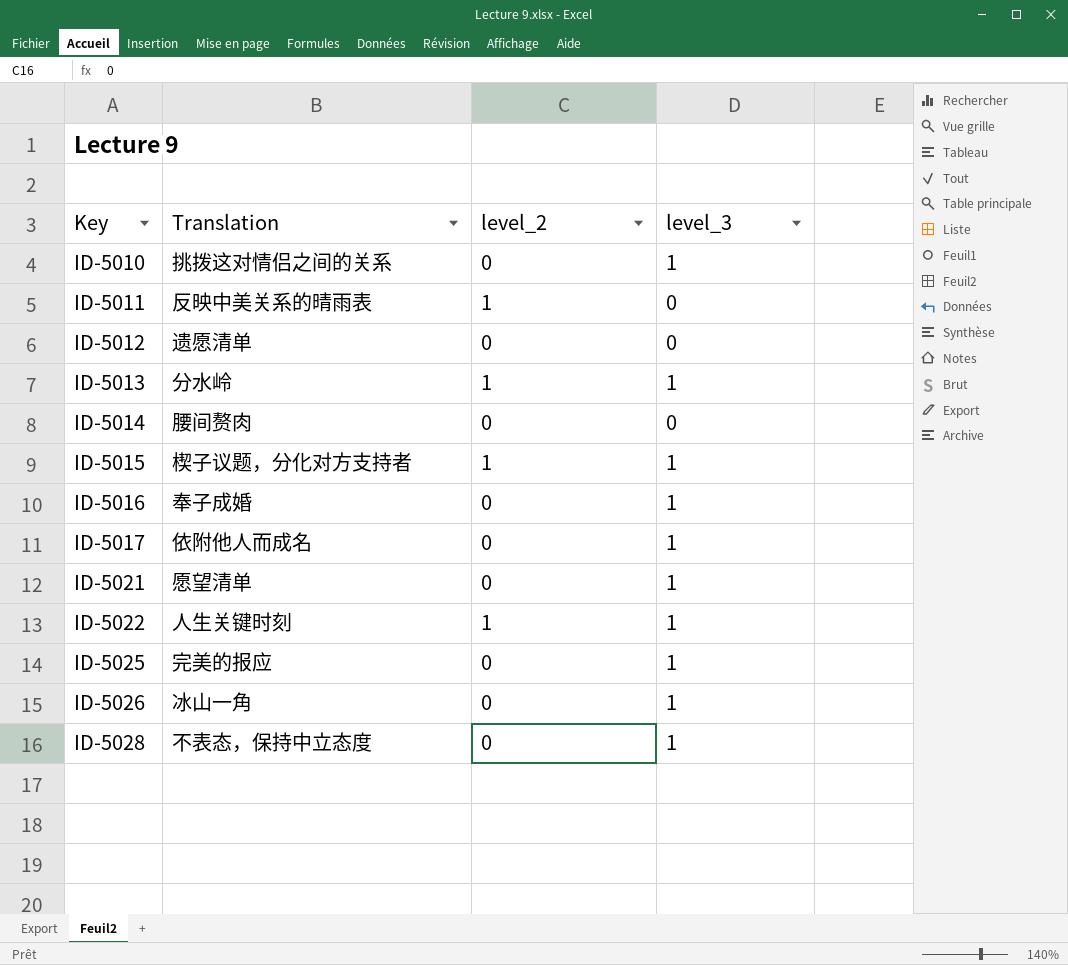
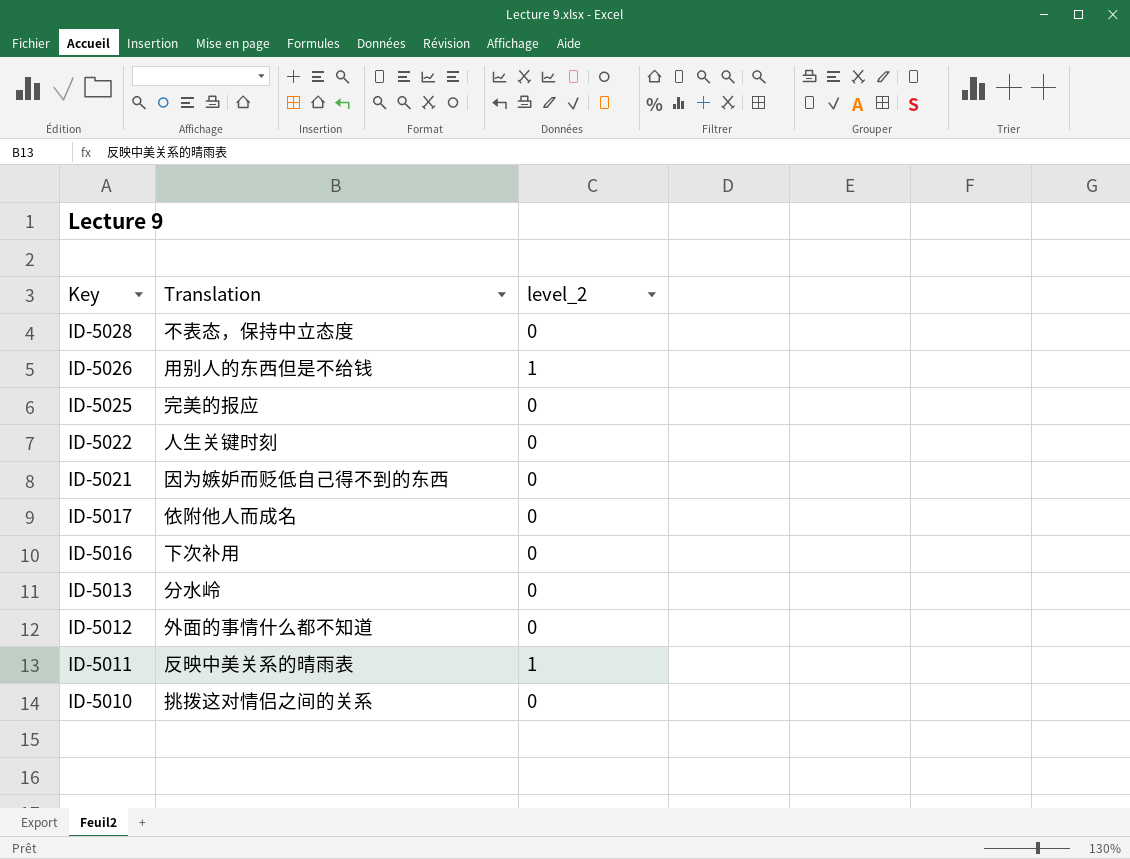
row order: Key ascending -> Key descending
column level_3 | position: 4 -> none
row ID-5014: 腰间赘肉 | 0 | 0 -> none
row ID-5015: 楔子议题，分化对方支持者 | 1 | 1 -> none
ID-5026 | Translation: 冰山一角 -> 用别人的东西但是不给钱
ID-5026 | level_2: 0 -> 1
ID-5022 | level_2: 1 -> 0
ID-5021 | Translation: 愿望清单 -> 因为嫉妒而贬低自己得不到的东西
ID-5016 | Translation: 奉子成婚 -> 下次补用
ID-5013 | level_2: 1 -> 0
ID-5012 | Translation: 遗愿清单 -> 外面的事情什么都不知道

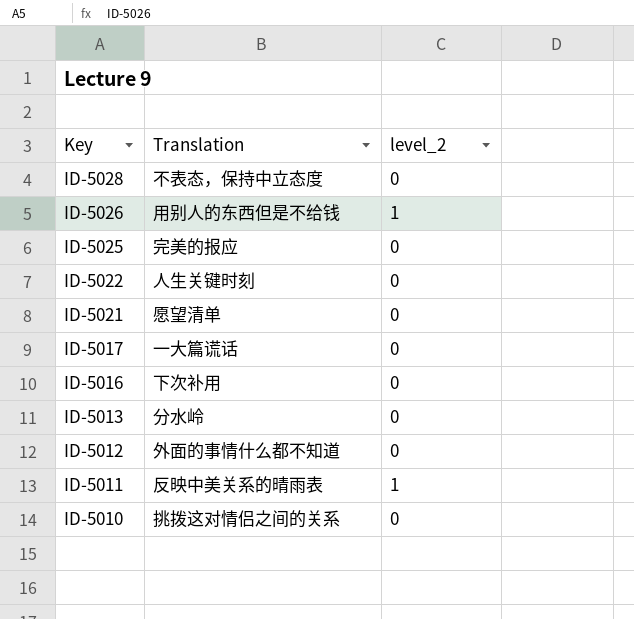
ID-5021 | Translation: 因为嫉妒而贬低自己得不到的东西 -> 愿望清单
ID-5017 | Translation: 依附他人而成名 -> 一大篇谎话

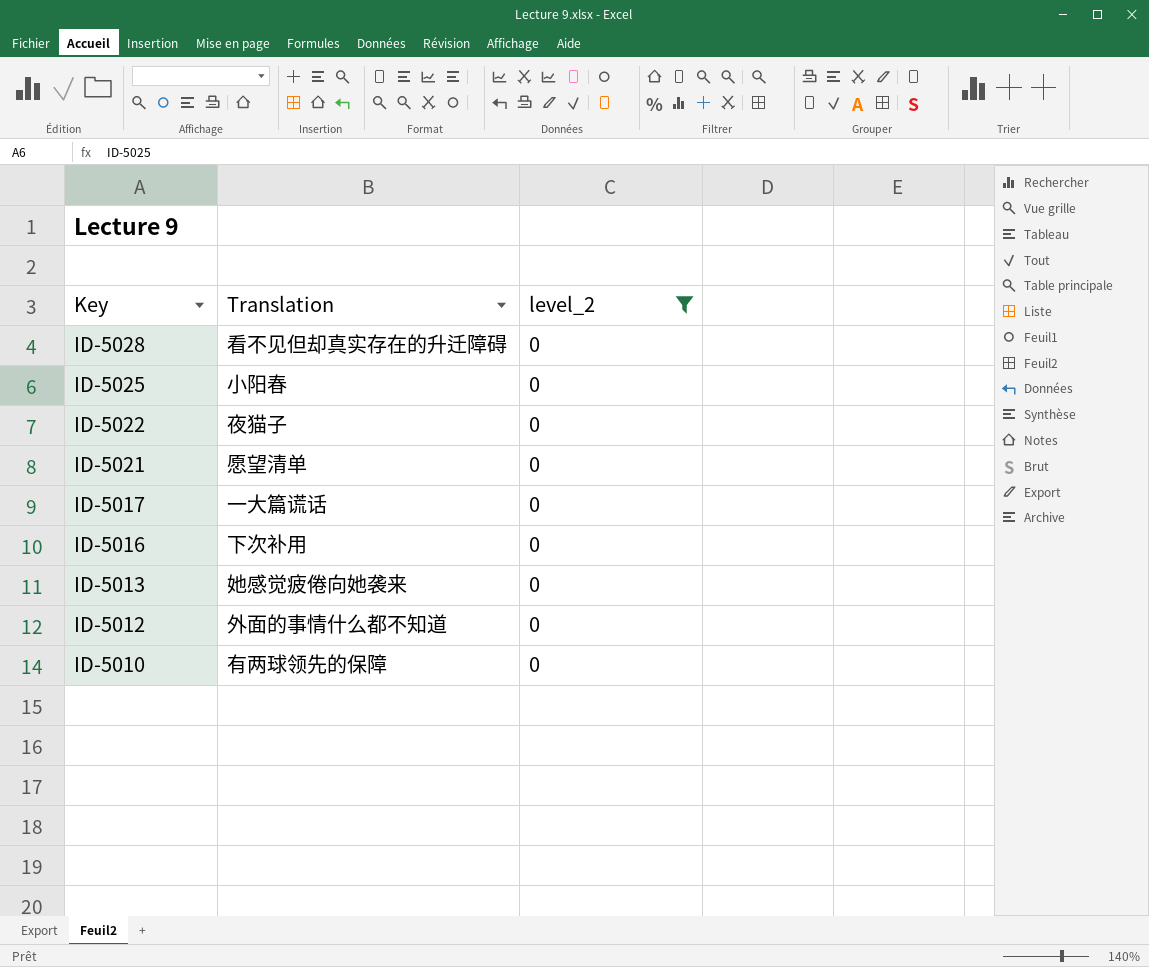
filter: none -> level_2 = 0
ID-5028 | Translation: 不表态，保持中立态度 -> 看不见但却真实存在的升迁障碍
ID-5025 | Translation: 完美的报应 -> 小阳春
ID-5022 | Translation: 人生关键时刻 -> 夜猫子
ID-5013 | Translation: 分水岭 -> 她感觉疲倦向她袭来
ID-5010 | Translation: 挑拨这对情侣之间的关系 -> 有两球领先的保障

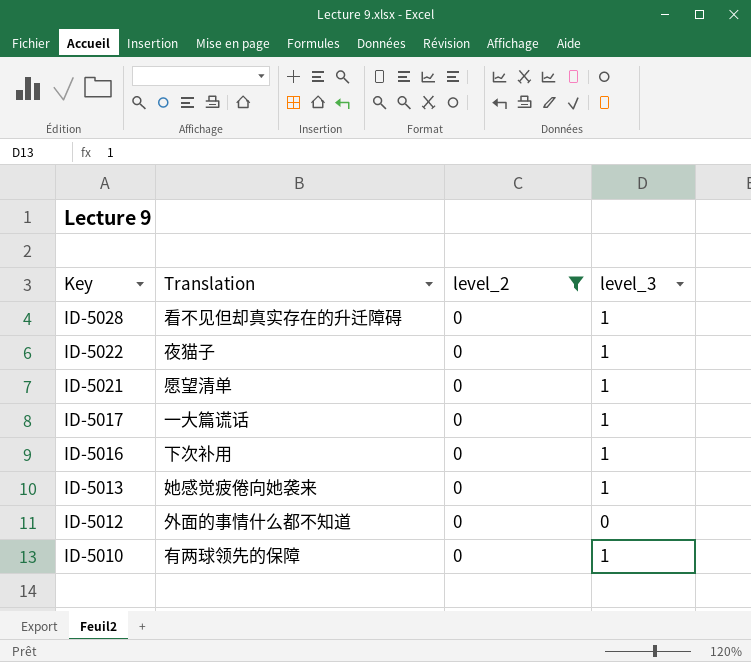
column level_3 | position: none -> 4
row ID-5025: 小阳春 | 0 -> none

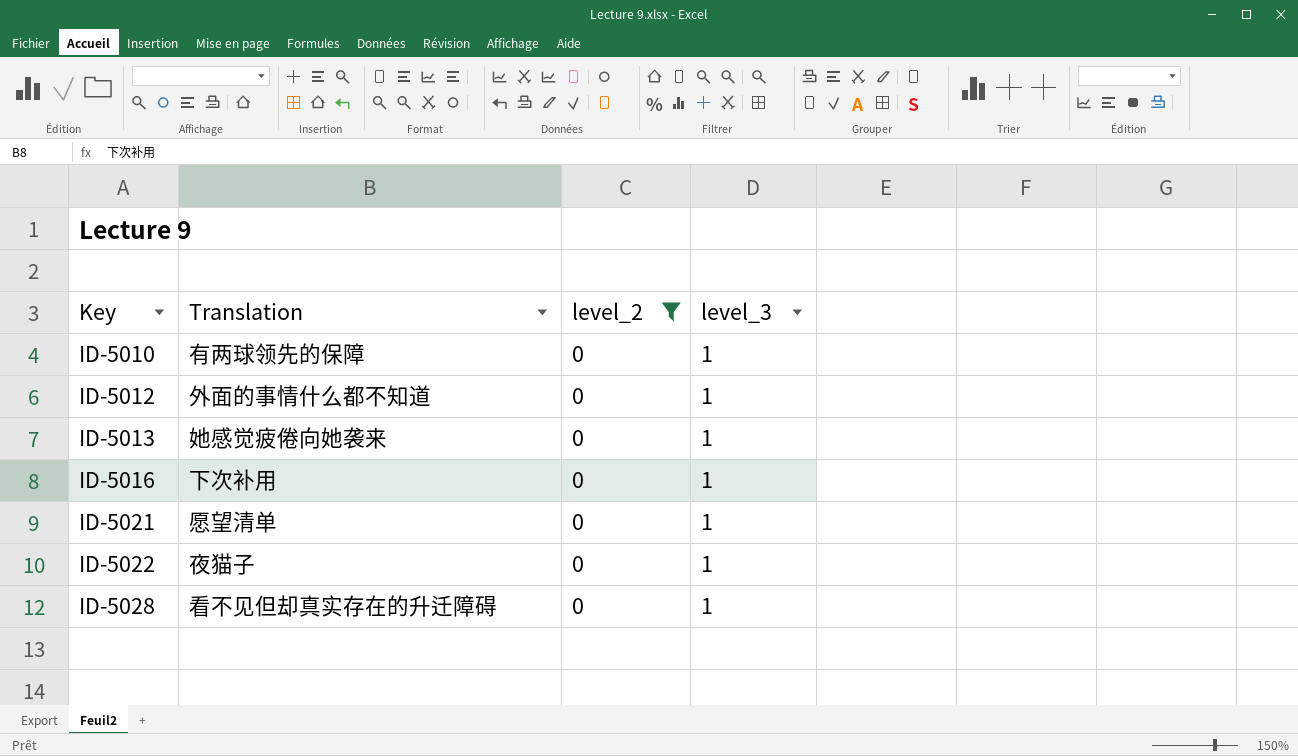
row order: Key descending -> Key ascending
row ID-5017: 一大篇谎话 | 0 | 1 -> none
ID-5012 | level_3: 0 -> 1

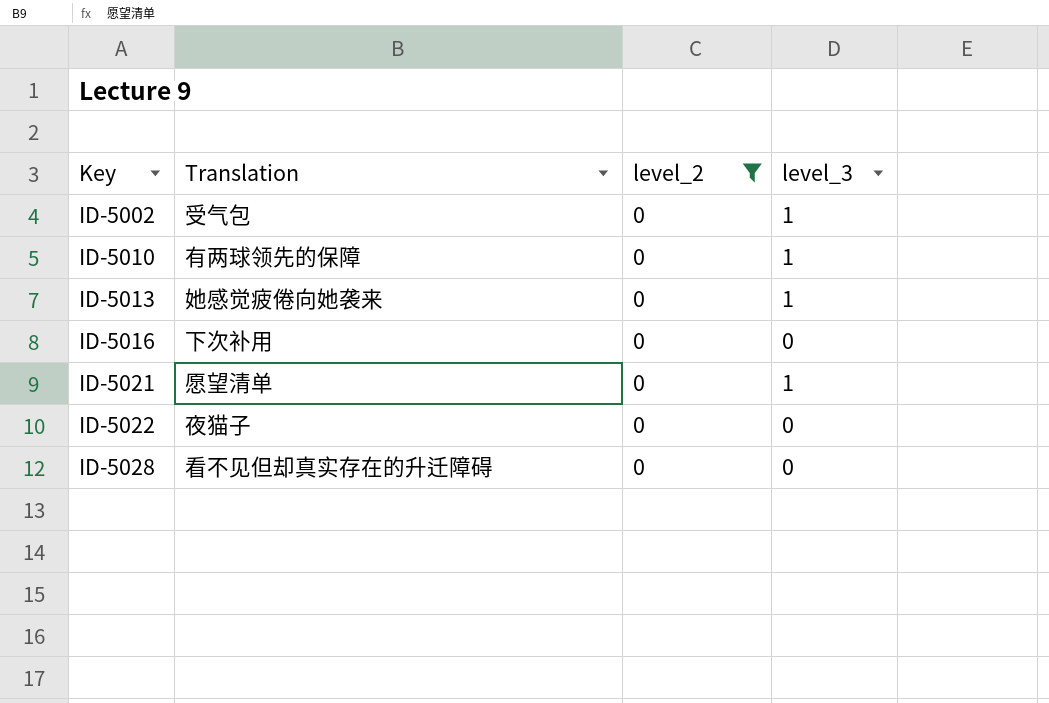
row ID-5012: 外面的事情什么都不知道 | 0 | 1 -> none
row ID-5002: none -> 受气包 | 0 | 1
ID-5016 | level_3: 1 -> 0
ID-5022 | level_3: 1 -> 0
ID-5028 | level_3: 1 -> 0

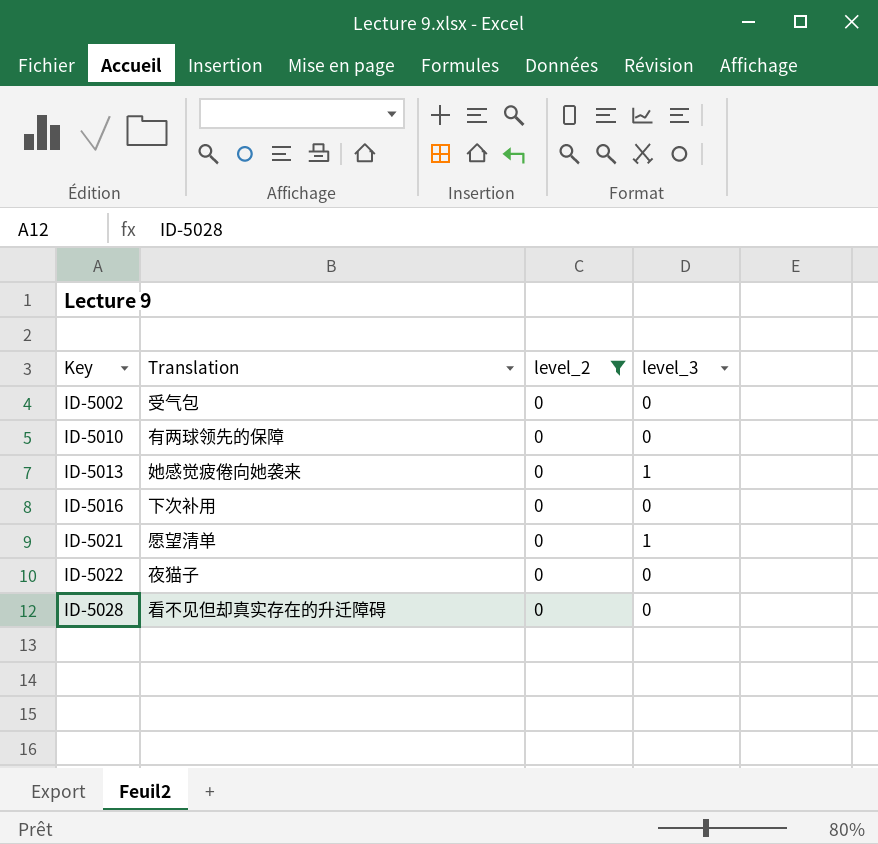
ID-5002 | level_3: 1 -> 0
ID-5010 | level_3: 1 -> 0

